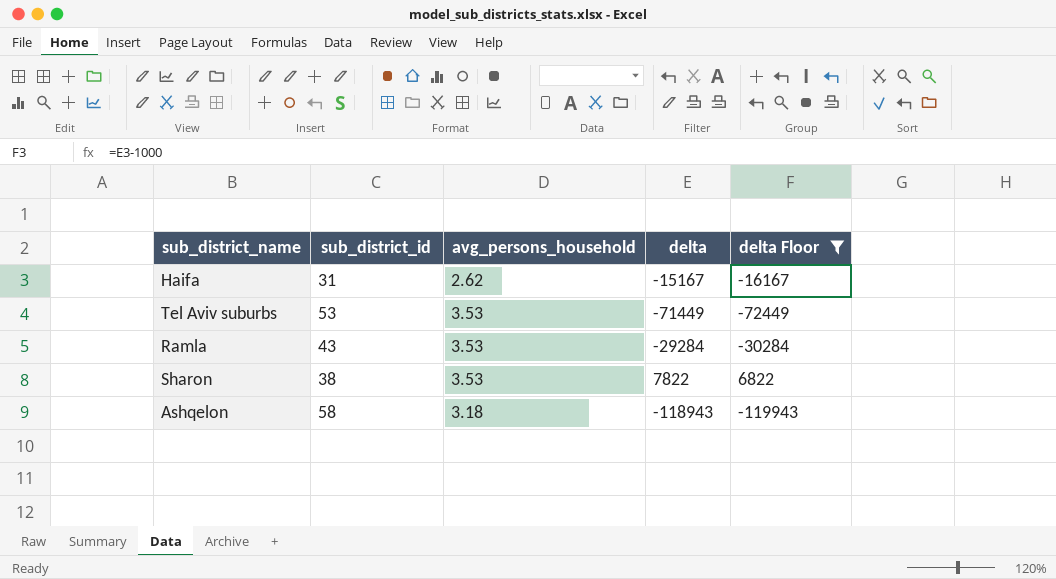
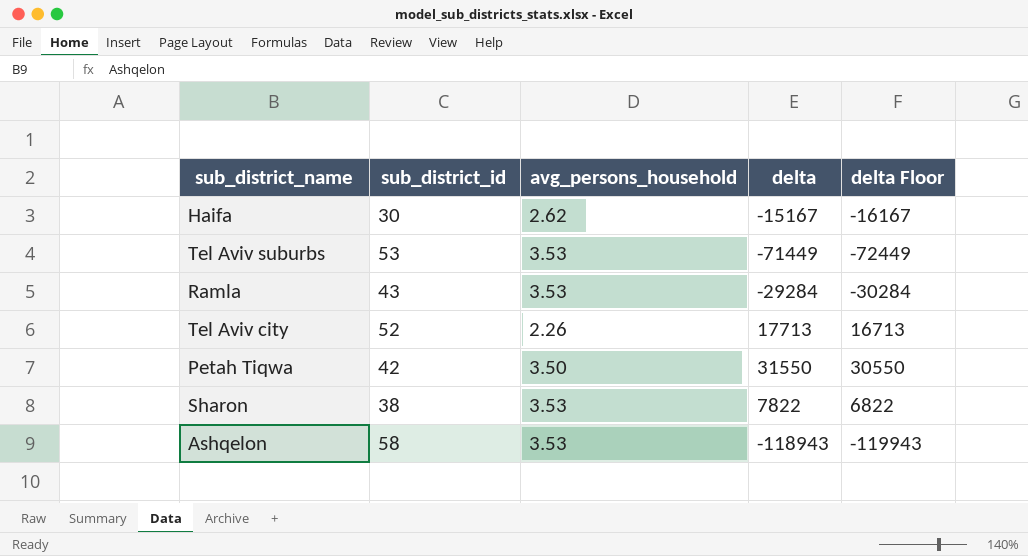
filter: delta Floor <= 6822 -> none
Haifa | sub_district_id: 31 -> 30
Ashqelon | avg_persons_household: 3.18 -> 3.53

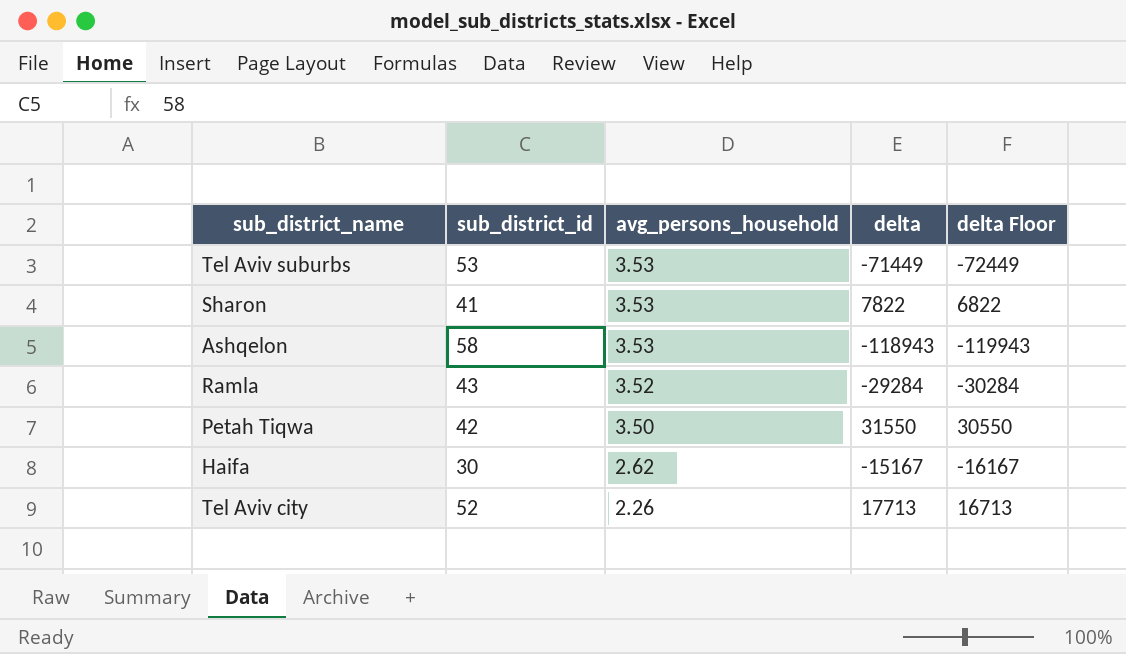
row order: none -> avg_persons_household descending
Sharon | sub_district_id: 38 -> 41
Ramla | avg_persons_household: 3.53 -> 3.52

